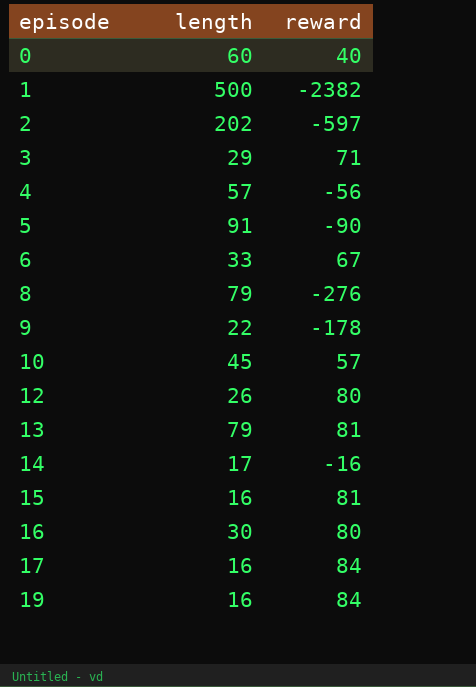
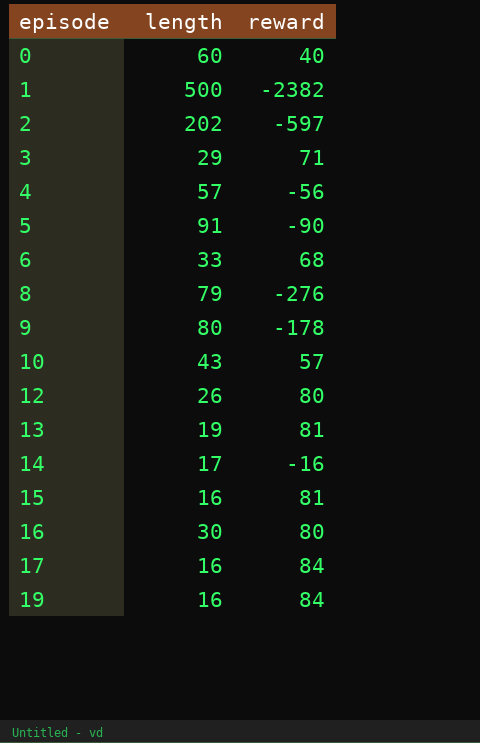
6 | reward: 67 -> 68
9 | length: 22 -> 80
10 | length: 45 -> 43
13 | length: 79 -> 19

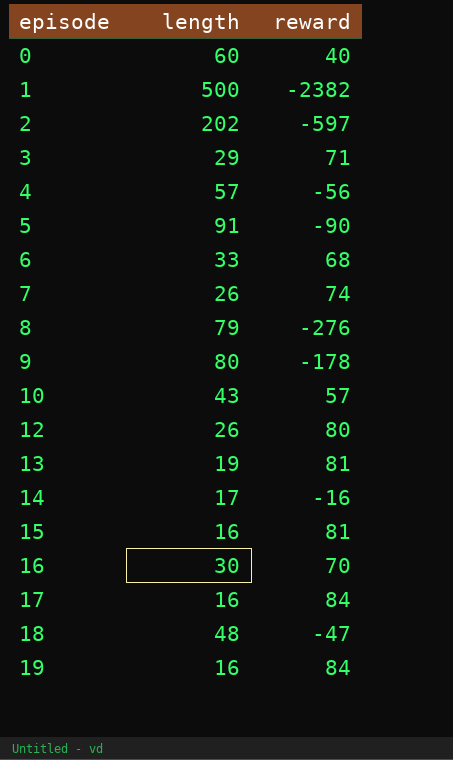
row 7: none -> 26 | 74
16 | reward: 80 -> 70
row 18: none -> 48 | -47

